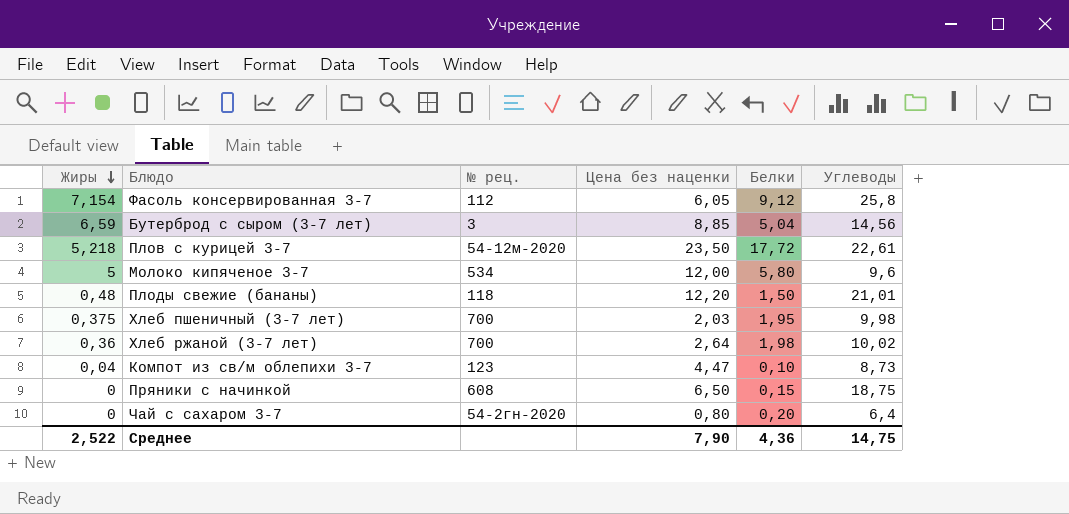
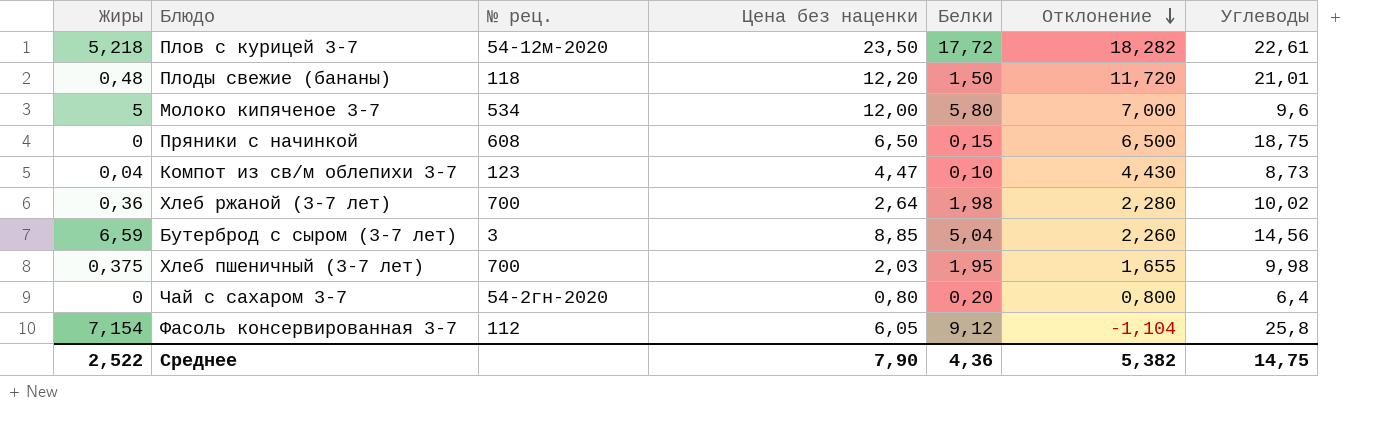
row order: Жиры descending -> Отклонение descending
column Отклонение | formula: none -> [Цена без наценки] - [Жиры]

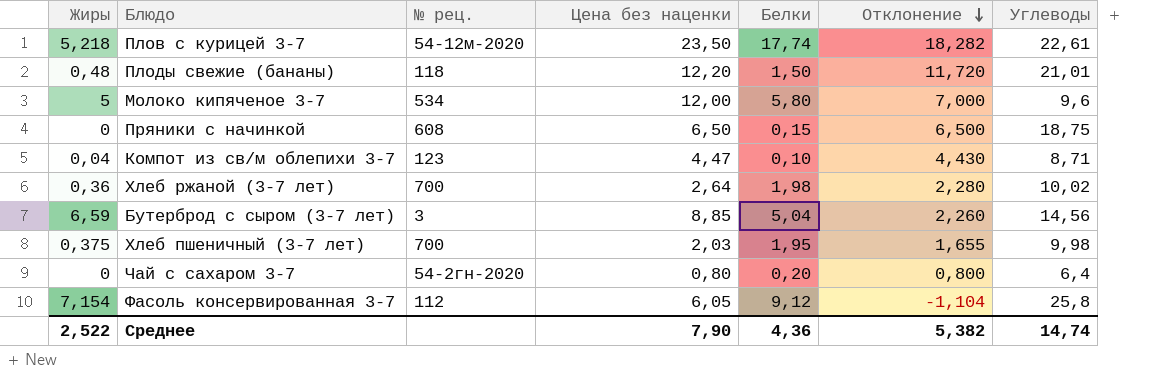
Плов с курицей 3-7 | Белки: 17,72 -> 17,74
Компот из св/м облепихи 3-7 | Углеводы: 8,73 -> 8,71
Среднее | Углеводы: 14,75 -> 14,74

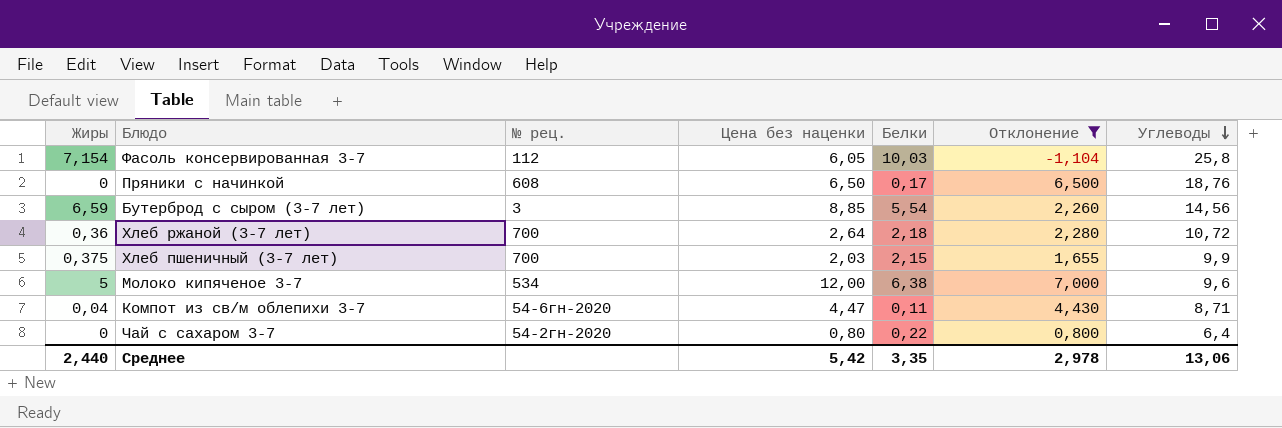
filter: none -> Отклонение <= 7,000
row order: Отклонение descending -> Углеводы descending
Фасоль консервированная 3-7 | Белки: 9,12 -> 10,03
Пряники с начинкой | Белки: 0,15 -> 0,17
Пряники с начинкой | Углеводы: 18,75 -> 18,76
Бутерброд с сыром (3-7 лет) | Белки: 5,04 -> 5,54
Хлеб ржаной (3-7 лет) | Белки: 1,98 -> 2,18
Хлеб ржаной (3-7 лет) | Углеводы: 10,02 -> 10,72
Хлеб пшеничный (3-7 лет) | Белки: 1,95 -> 2,15
Хлеб пшеничный (3-7 лет) | Углеводы: 9,98 -> 9,9
Молоко кипяченое 3-7 | Белки: 5,80 -> 6,38
Компот из св/м облепихи 3-7 | № рец.: 123 -> 54-6гн-2020
Компот из св/м облепихи 3-7 | Белки: 0,10 -> 0,11
Чай с сахаром 3-7 | Белки: 0,20 -> 0,22
Среднее | Жиры: 2,522 -> 2,440
Среднее | Цена без наценки: 7,90 -> 5,42
Среднее | Белки: 4,36 -> 3,35
Среднее | Отклонение: 5,382 -> 2,978
Среднее | Углеводы: 14,74 -> 13,06

